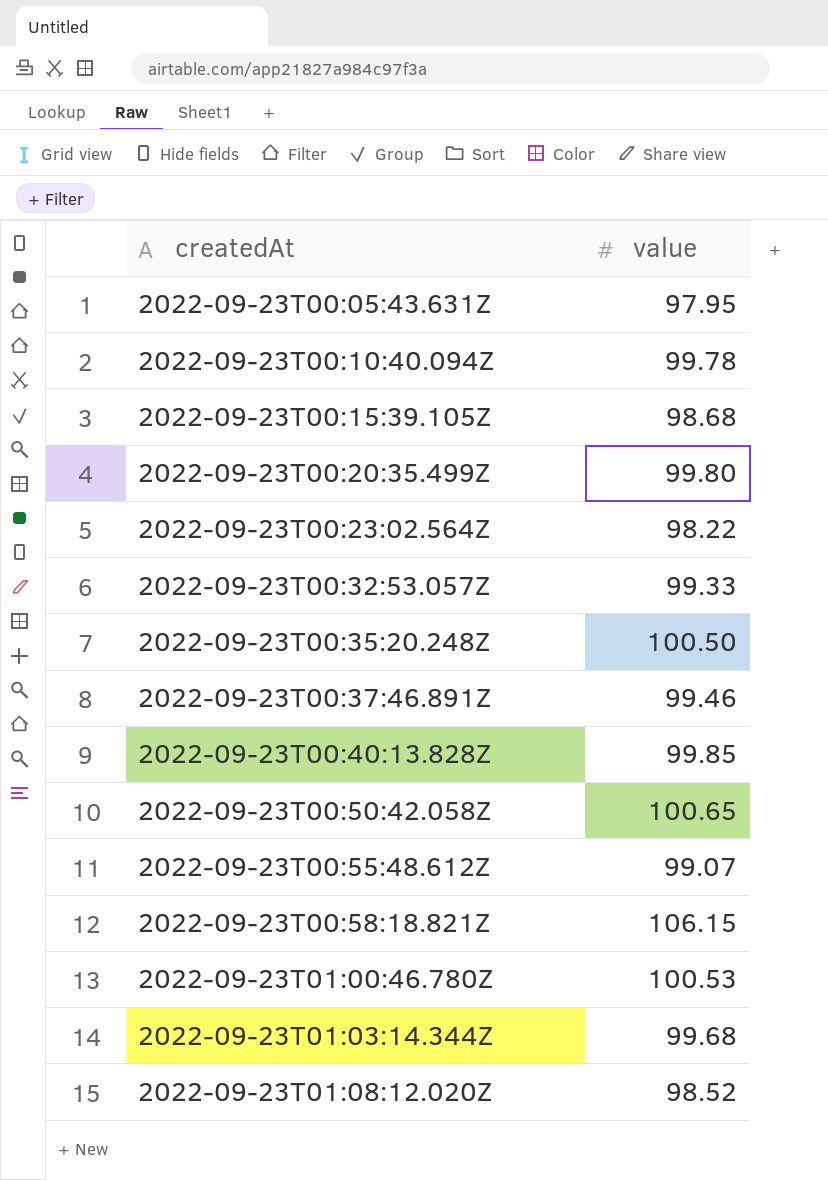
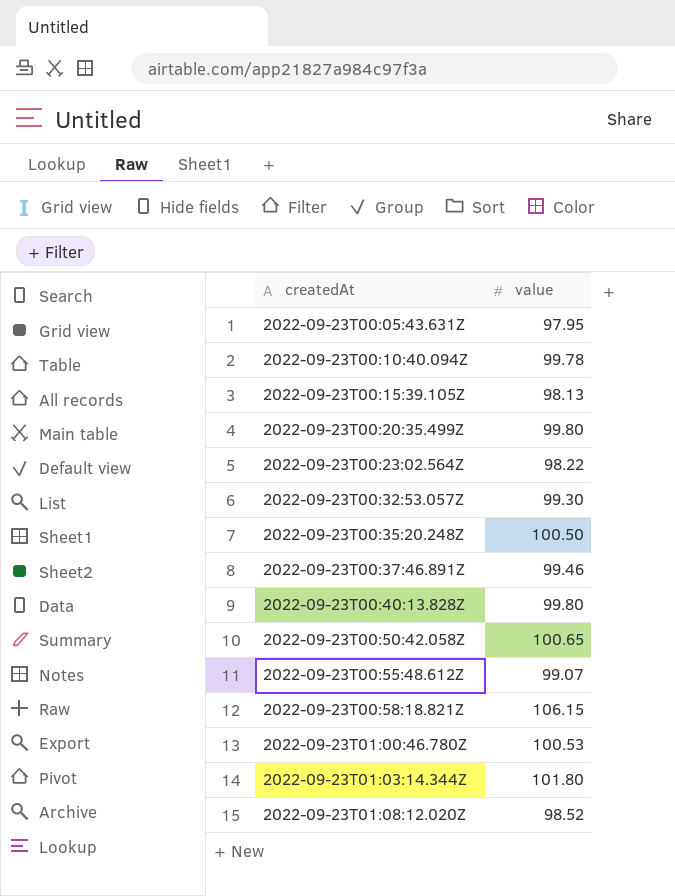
2022-09-23T00:15:39.105Z | value: 98.68 -> 98.13
2022-09-23T00:32:53.057Z | value: 99.33 -> 99.30
2022-09-23T00:40:13.828Z | value: 99.85 -> 99.80
2022-09-23T01:03:14.344Z | value: 99.68 -> 101.80

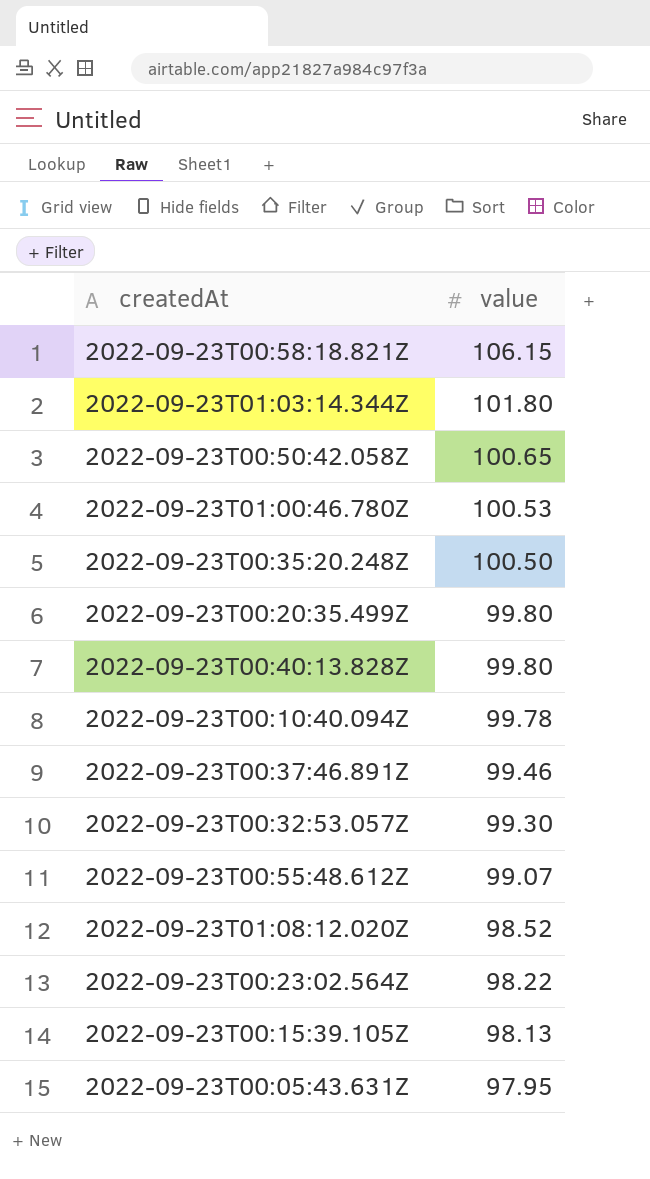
row order: createdAt ascending -> value descending

